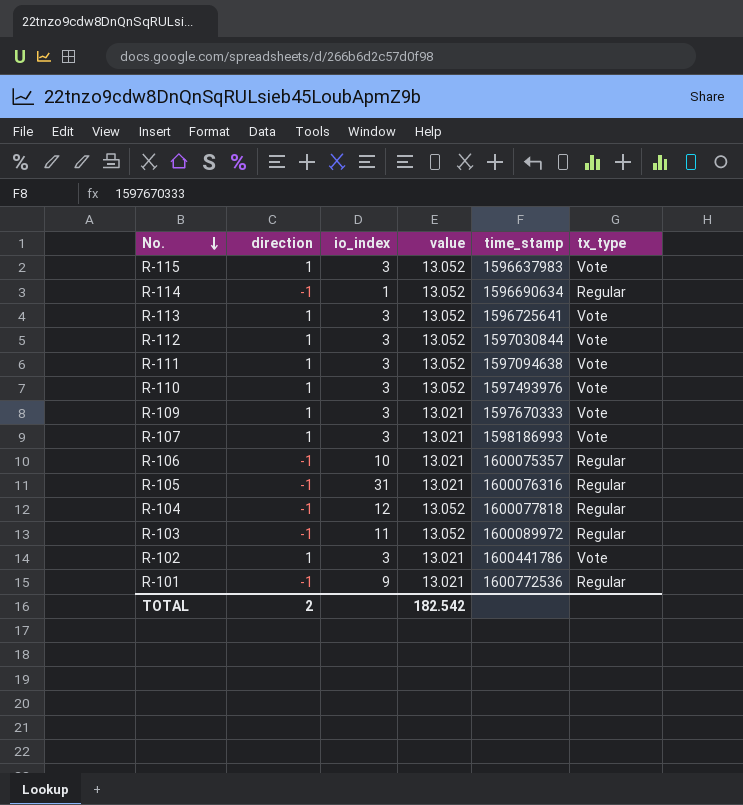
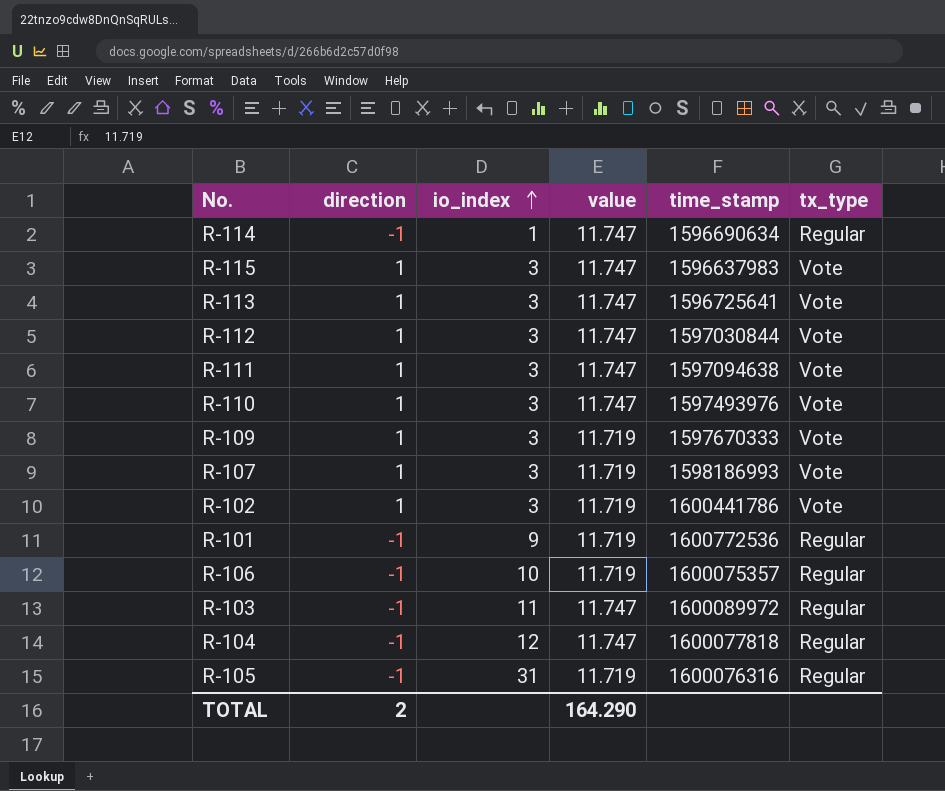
row order: No. descending -> io_index ascending
R-114 | value: 13.052 -> 11.747
R-115 | value: 13.052 -> 11.747
R-113 | value: 13.052 -> 11.747
R-112 | value: 13.052 -> 11.747
R-111 | value: 13.052 -> 11.747
R-110 | value: 13.052 -> 11.747
R-109 | value: 13.021 -> 11.719
R-107 | value: 13.021 -> 11.719
R-102 | value: 13.021 -> 11.719
R-101 | value: 13.021 -> 11.719
R-106 | value: 13.021 -> 11.719
R-103 | value: 13.052 -> 11.747
R-104 | value: 13.052 -> 11.747
R-105 | value: 13.021 -> 11.719
TOTAL | value: 182.542 -> 164.290

